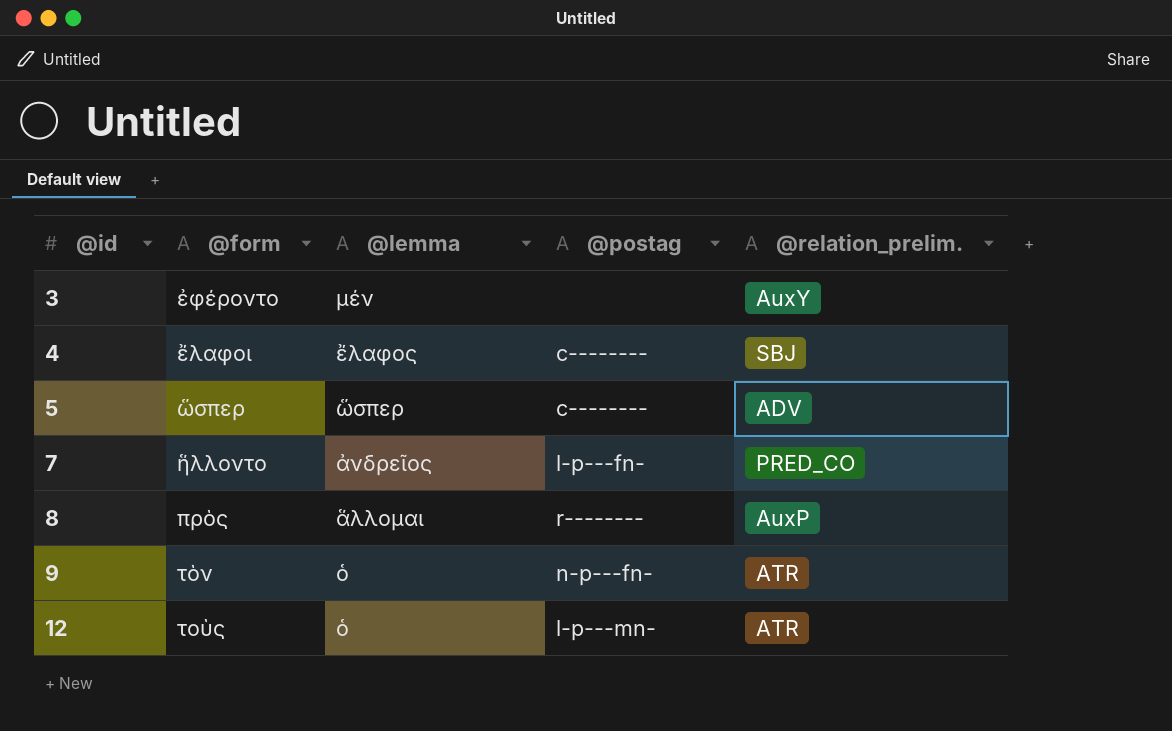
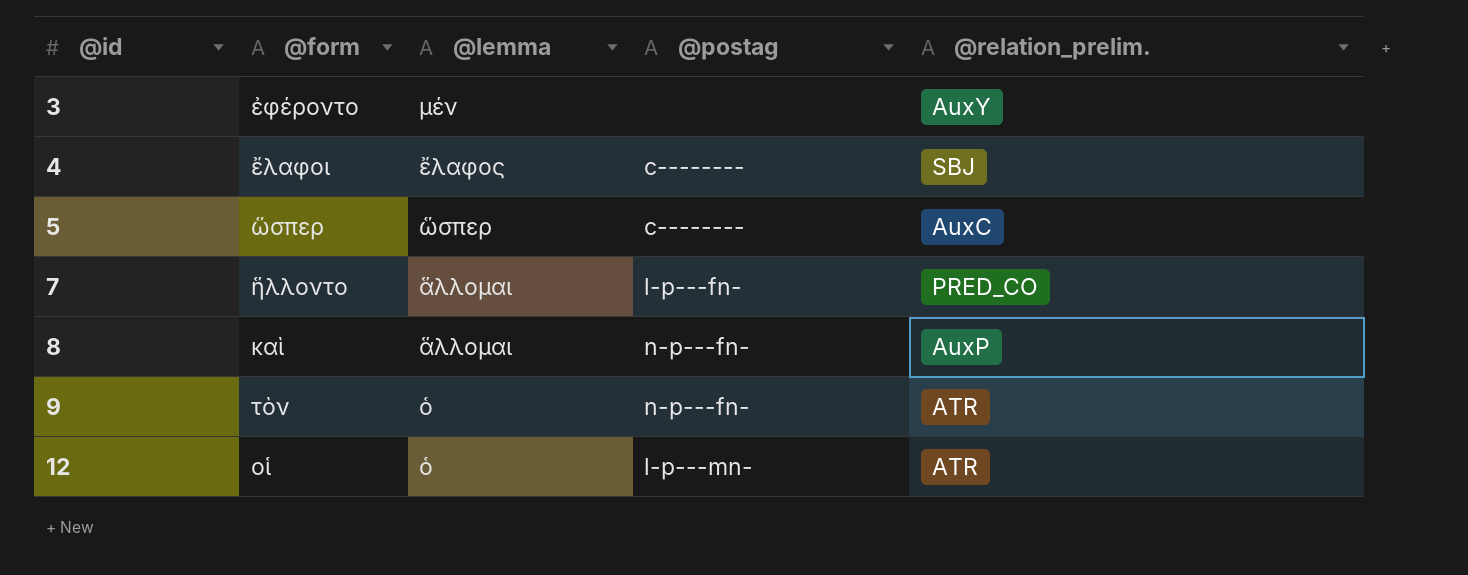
5 | @relation_prelim.: ADV -> AuxC
7 | @lemma: ἀνδρεῖος -> ἅλλομαι
8 | @form: πρὸς -> καὶ
8 | @postag: r-------- -> n-p---fn-
12 | @form: τοὺς -> οἱ

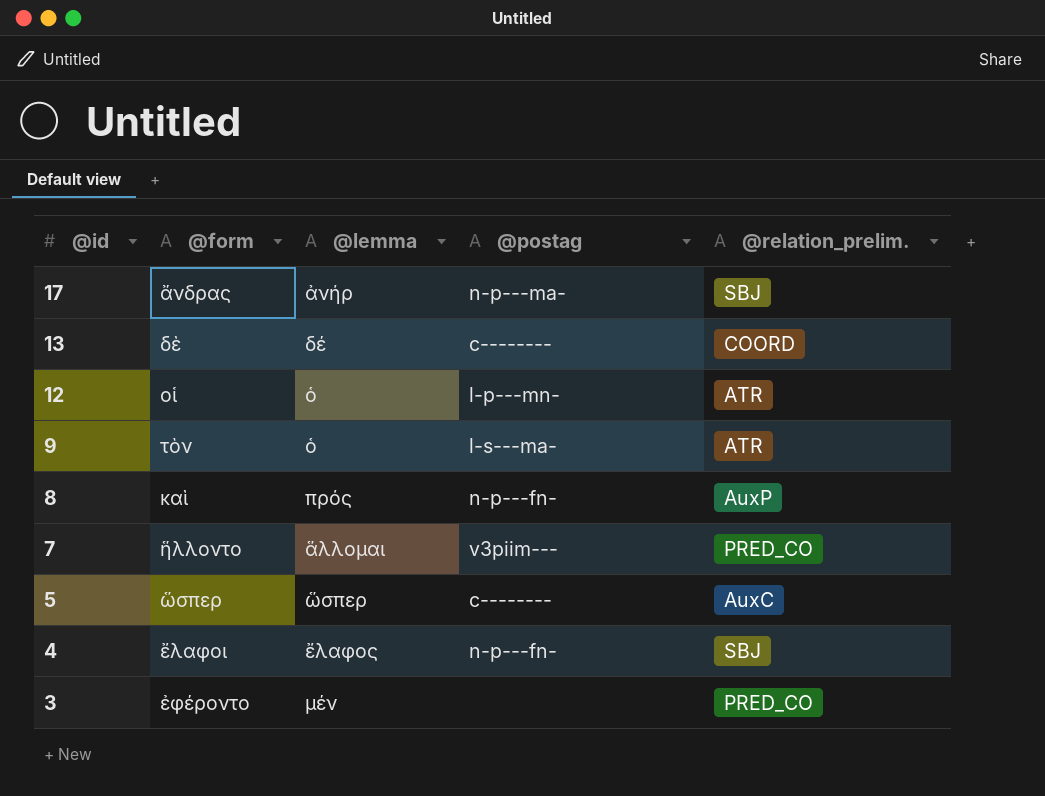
row order: @id ascending -> @id descending
row 17: none -> ἄνδρας | ἀνήρ | n-p---ma- | SBJ
row 13: none -> δὲ | δέ | c-------- | COORD
9 | @postag: n-p---fn- -> l-s---ma-
8 | @lemma: ἅλλομαι -> πρός
7 | @postag: l-p---fn- -> v3piim---
4 | @postag: c-------- -> n-p---fn-
3 | @relation_prelim.: AuxY -> PRED_CO

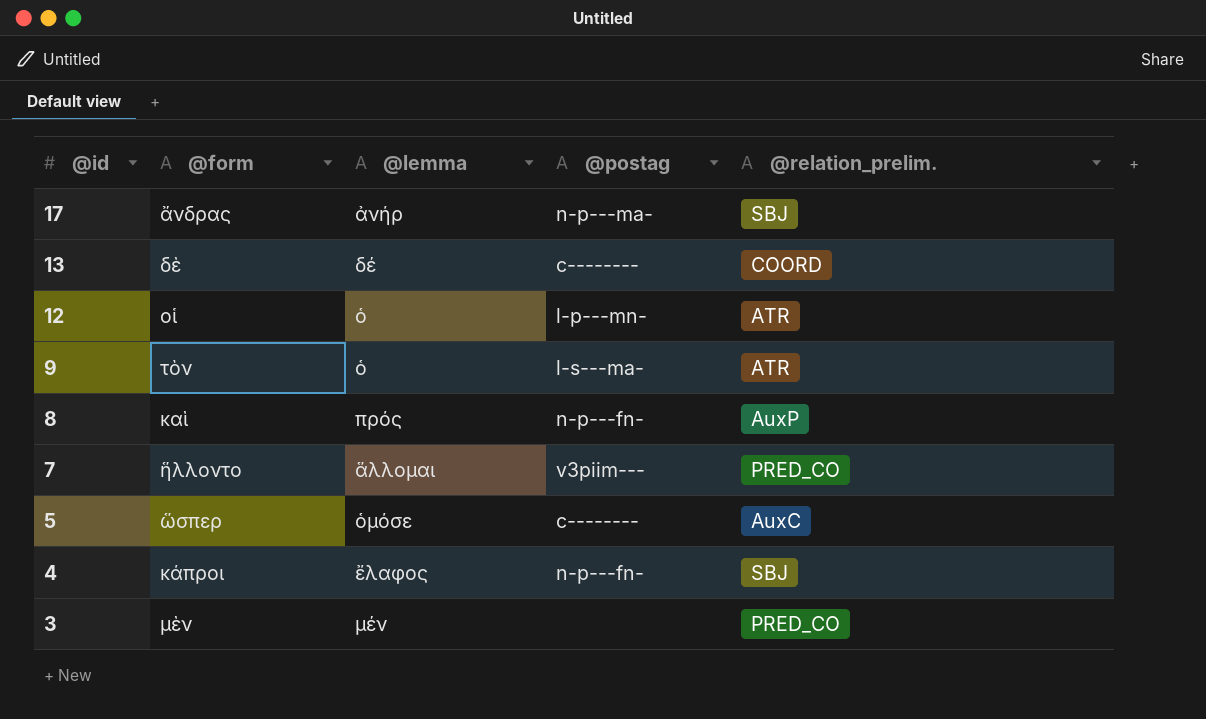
5 | @lemma: ὥσπερ -> ὁμόσε
4 | @form: ἔλαφοι -> κάπροι
3 | @form: ἐφέροντο -> μὲν

